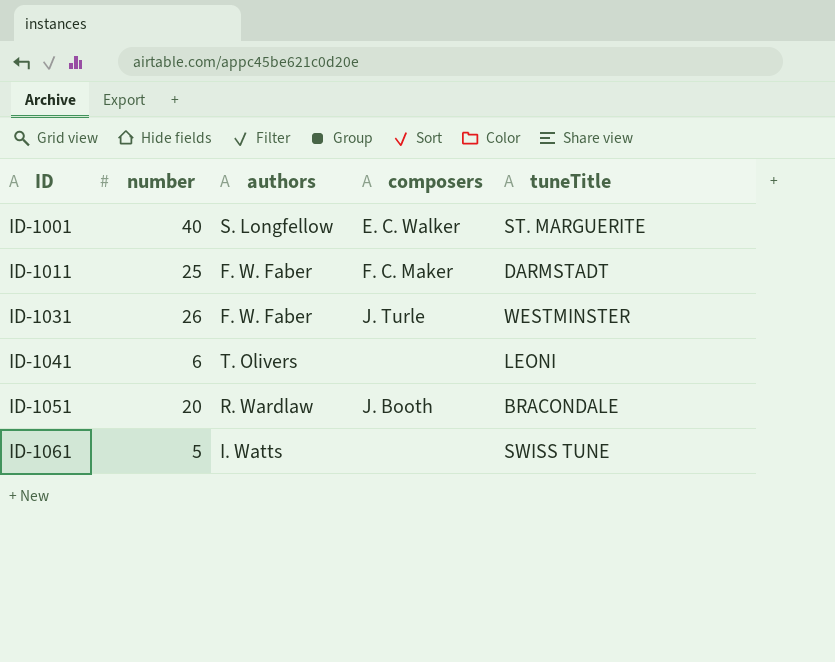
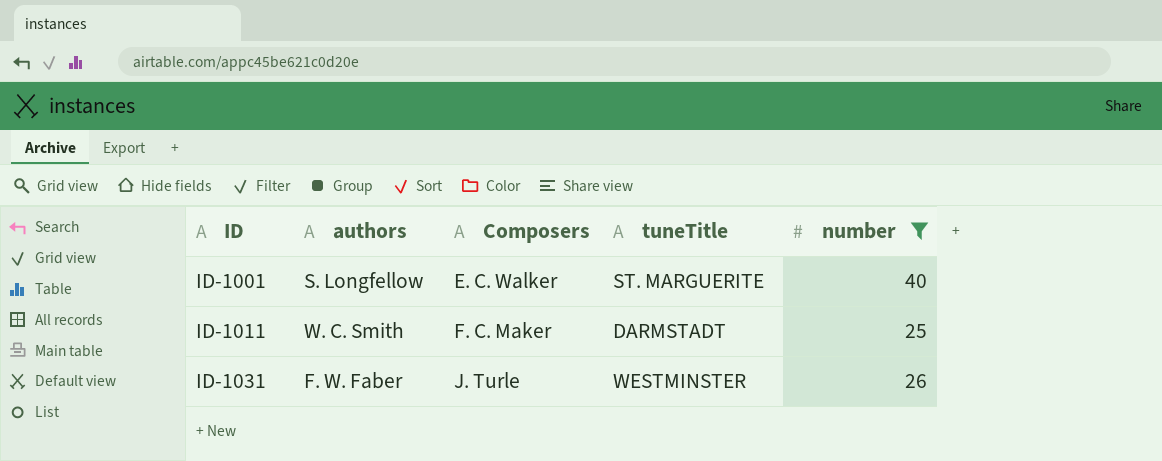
filter: none -> number >= 25
column name: composers -> Composers
column number | position: 2 -> 5
ID-1011 | authors: F. W. Faber -> W. C. Smith

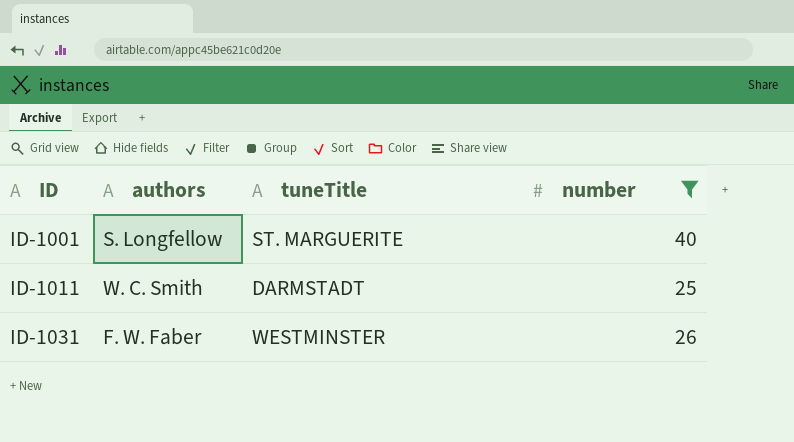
column Composers | position: 3 -> none

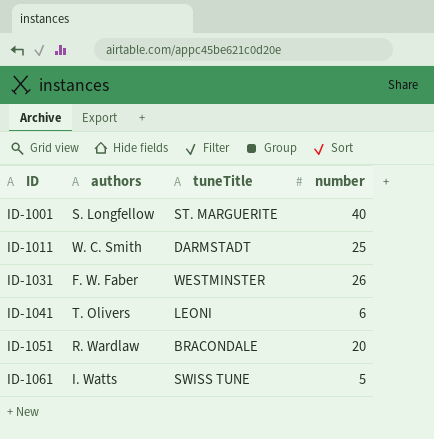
filter: number >= 25 -> none

